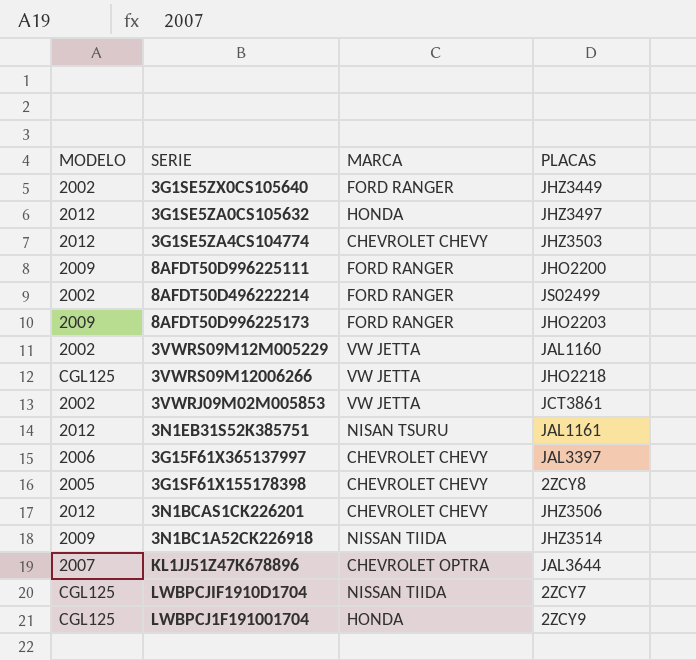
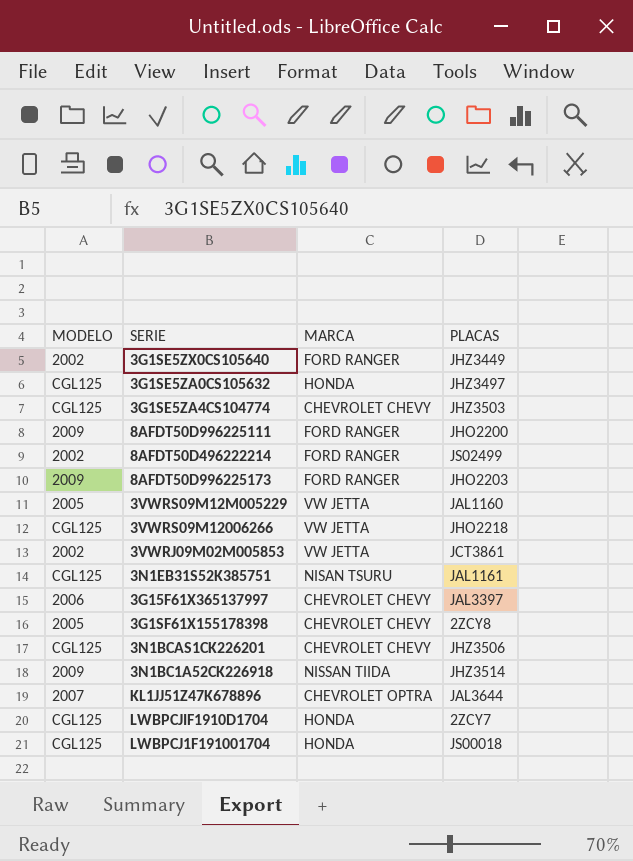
3G1SE5ZA0CS105632 | MODELO: 2012 -> CGL125
3G1SE5ZA4CS104774 | MODELO: 2012 -> CGL125
3VWRS09M12M005229 | MODELO: 2002 -> 2005
3N1EB31S52K385751 | MODELO: 2012 -> CGL125
3N1BCAS1CK226201 | MODELO: 2012 -> CGL125
LWBPCJIF1910D1704 | MARCA: NISSAN TIIDA -> HONDA
LWBPCJ1F191001704 | PLACAS: 2ZCY9 -> JS00018

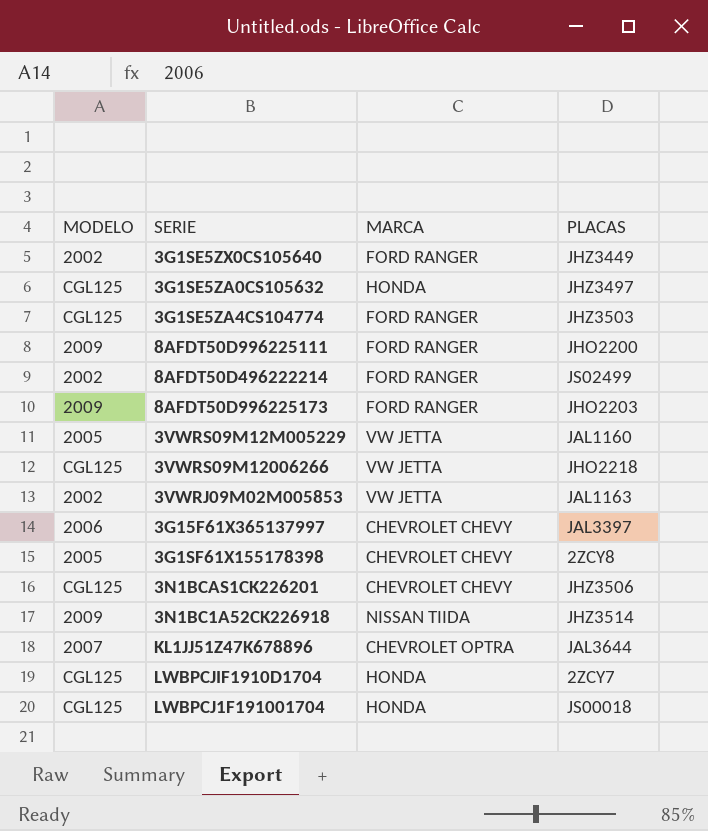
row 3N1EB31S52K385751: CGL125 | NISAN TSURU | JAL1161 -> none
3G1SE5ZA4CS104774 | MARCA: CHEVROLET CHEVY -> FORD RANGER
3VWRJ09M02M005853 | PLACAS: JCT3861 -> JAL1163

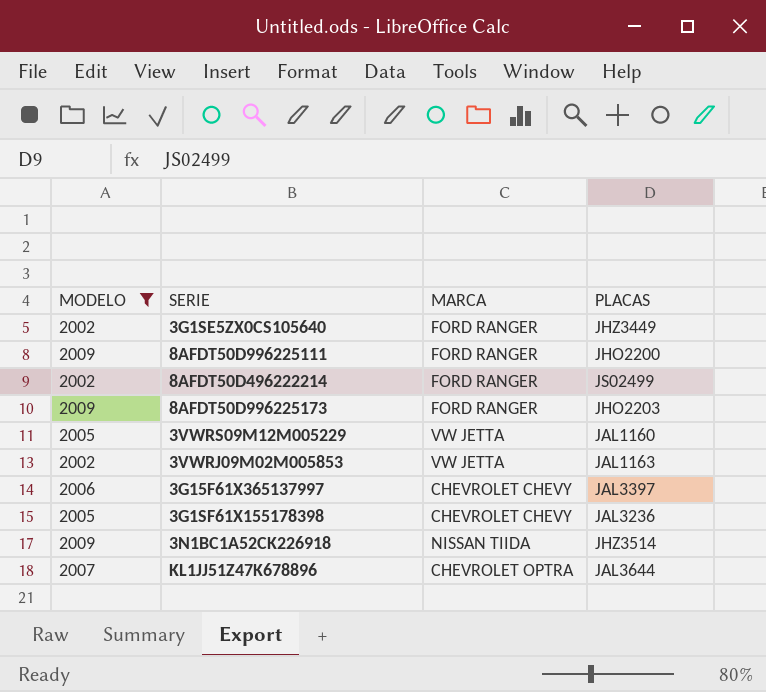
filter: none -> MODELO != CGL125
3G1SF61X155178398 | PLACAS: 2ZCY8 -> JAL3236

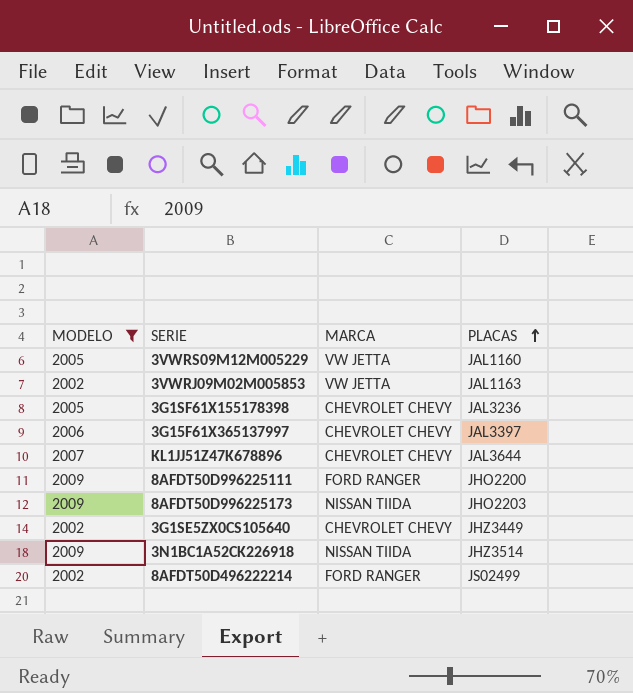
row order: none -> PLACAS ascending
KL1JJ51Z47K678896 | MARCA: CHEVROLET OPTRA -> CHEVROLET CHEVY
8AFDT50D996225173 | MARCA: FORD RANGER -> NISSAN TIIDA
3G1SE5ZX0CS105640 | MARCA: FORD RANGER -> CHEVROLET CHEVY

